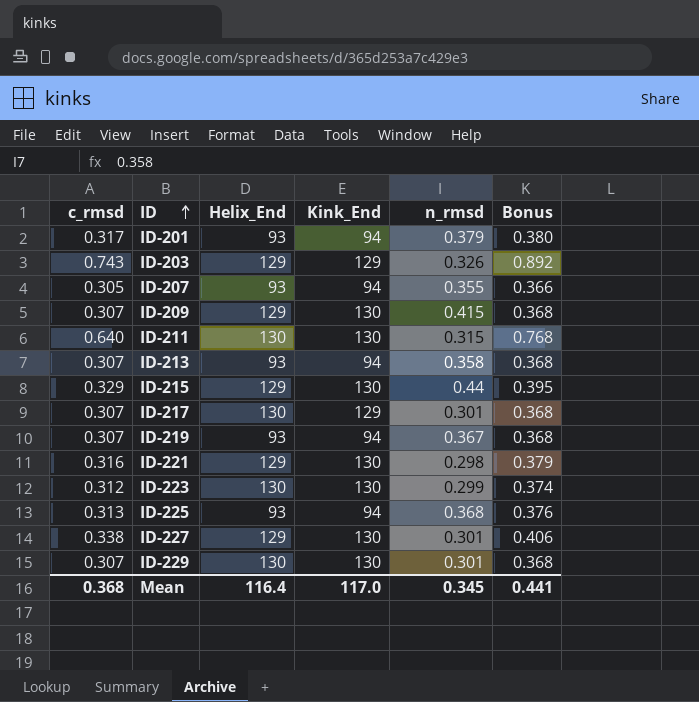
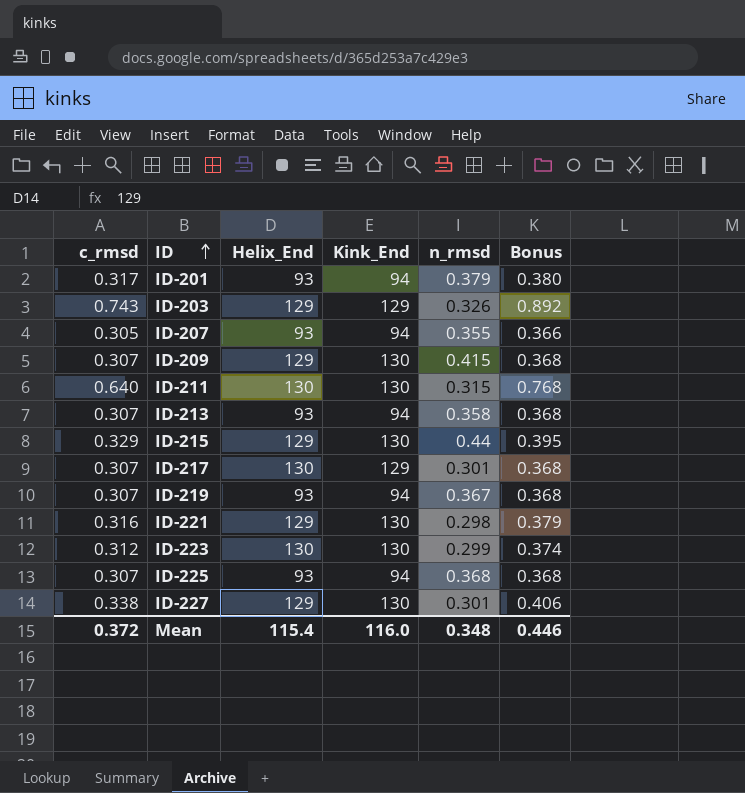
row ID-229: 0.307 | 130 | 130 | 0.301 | 0.368 -> none
ID-225 | c_rmsd: 0.313 -> 0.307
ID-225 | Bonus: 0.376 -> 0.368
Mean | c_rmsd: 0.368 -> 0.372
Mean | Helix_End: 116.4 -> 115.4
Mean | Kink_End: 117.0 -> 116.0
Mean | n_rmsd: 0.345 -> 0.348
Mean | Bonus: 0.441 -> 0.446

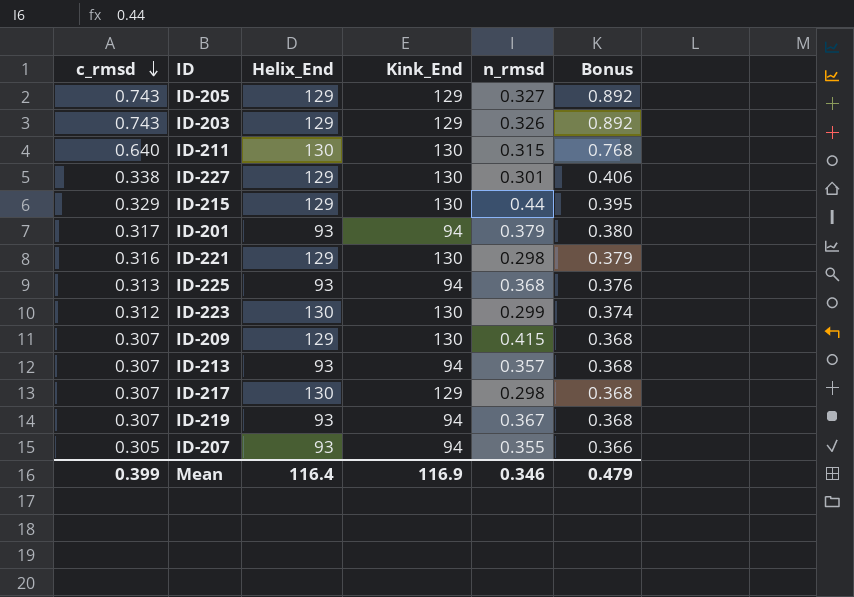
row order: ID ascending -> c_rmsd descending
row ID-205: none -> 0.743 | 129 | 129 | 0.327 | 0.892
ID-225 | c_rmsd: 0.307 -> 0.313
ID-225 | Bonus: 0.368 -> 0.376
ID-213 | n_rmsd: 0.358 -> 0.357
ID-217 | n_rmsd: 0.301 -> 0.298
Mean | c_rmsd: 0.372 -> 0.399
Mean | Helix_End: 115.4 -> 116.4
Mean | Kink_End: 116.0 -> 116.9
Mean | n_rmsd: 0.348 -> 0.346
Mean | Bonus: 0.446 -> 0.479

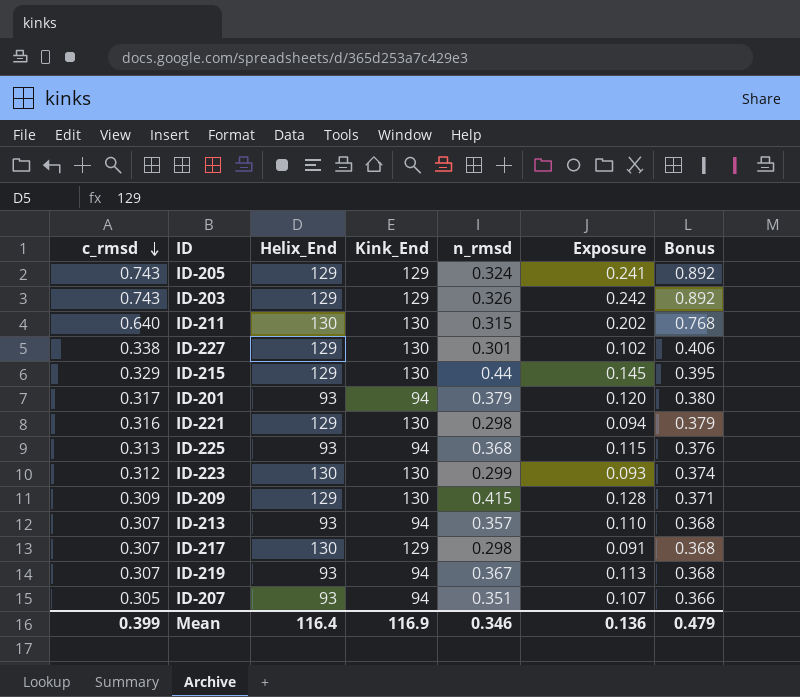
column Exposure | formula: none -> [c_rmsd] * [n_rmsd]
ID-205 | n_rmsd: 0.327 -> 0.324
ID-209 | c_rmsd: 0.307 -> 0.309
ID-209 | Bonus: 0.368 -> 0.371
ID-207 | n_rmsd: 0.355 -> 0.351

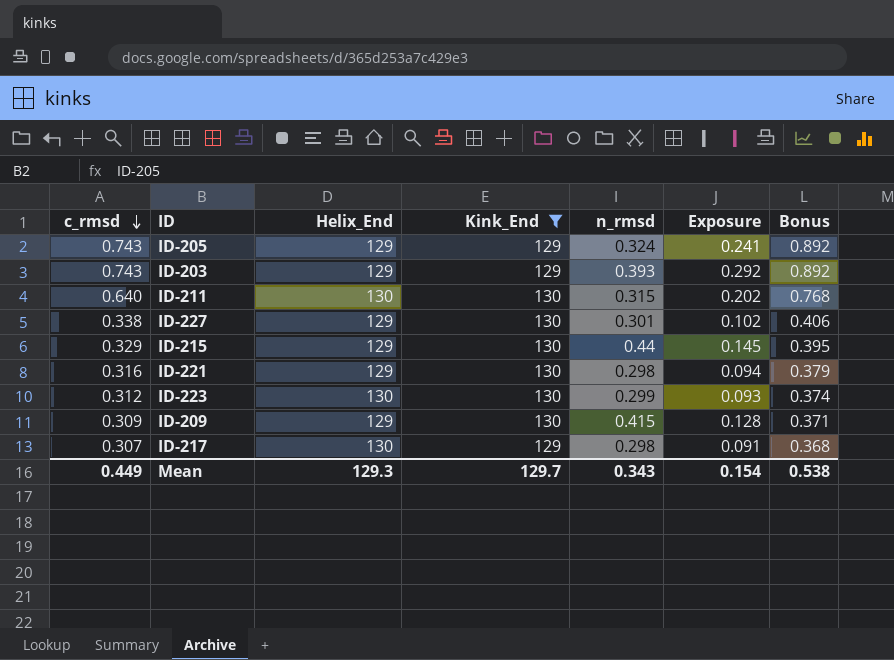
filter: none -> Kink_End != 94
ID-203 | n_rmsd: 0.326 -> 0.393
ID-203 | Exposure: 0.242 -> 0.292
Mean | c_rmsd: 0.399 -> 0.449
Mean | Helix_End: 116.4 -> 129.3
Mean | Kink_End: 116.9 -> 129.7
Mean | n_rmsd: 0.346 -> 0.343
Mean | Exposure: 0.136 -> 0.154
Mean | Bonus: 0.479 -> 0.538

